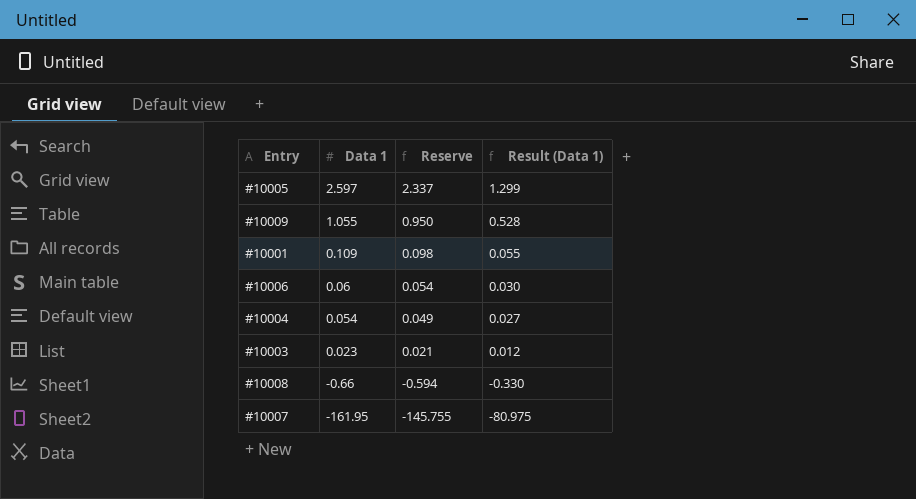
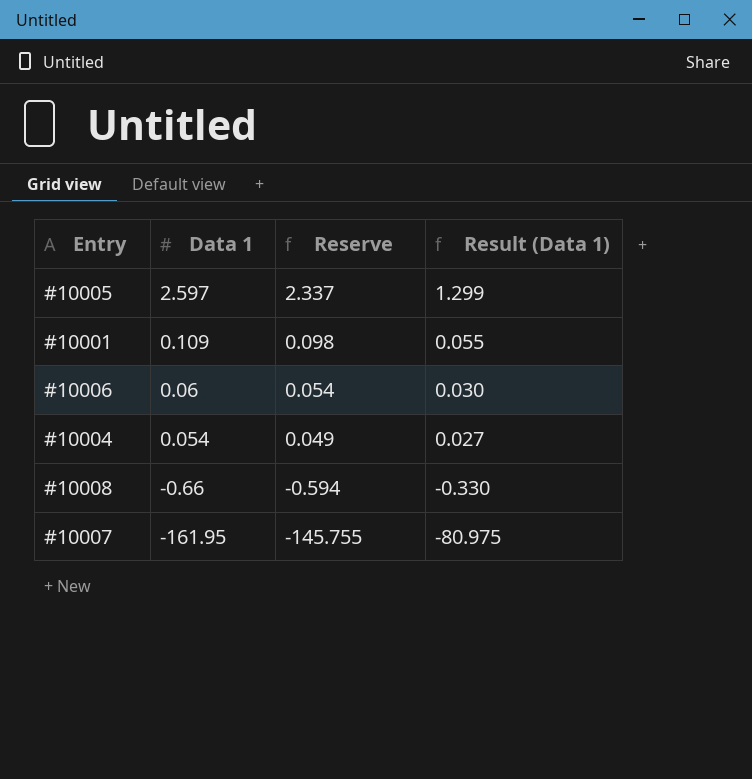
row #10009: 1.055 | 0.950 | 0.528 -> none
row #10003: 0.023 | 0.021 | 0.012 -> none

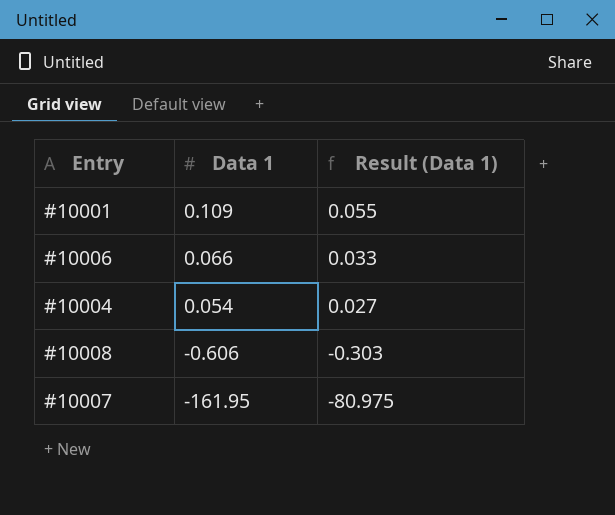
column Reserve | formula: [Data 1] * 0.9 -> none
row #10005: 2.597 | 2.337 | 1.299 -> none
#10006 | Data 1: 0.06 -> 0.066
#10006 | Result (Data 1): 0.030 -> 0.033
#10008 | Data 1: -0.66 -> -0.606
#10008 | Result (Data 1): -0.330 -> -0.303

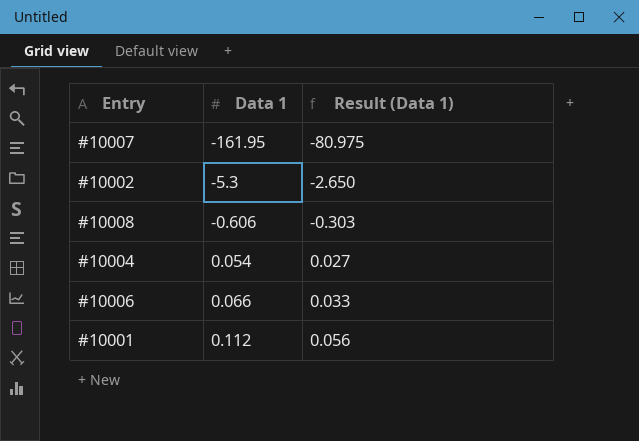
row order: Data 1 descending -> Data 1 ascending
row #10002: none -> -5.3 | -2.650
#10001 | Data 1: 0.109 -> 0.112
#10001 | Result (Data 1): 0.055 -> 0.056

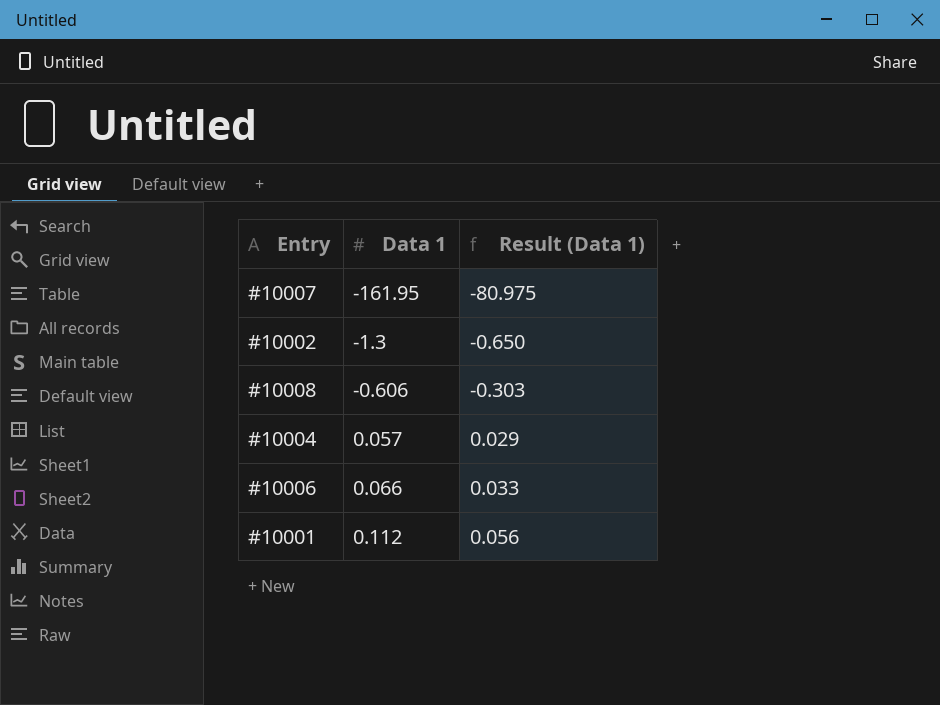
#10002 | Data 1: -5.3 -> -1.3
#10002 | Result (Data 1): -2.650 -> -0.650
#10004 | Data 1: 0.054 -> 0.057
#10004 | Result (Data 1): 0.027 -> 0.029

